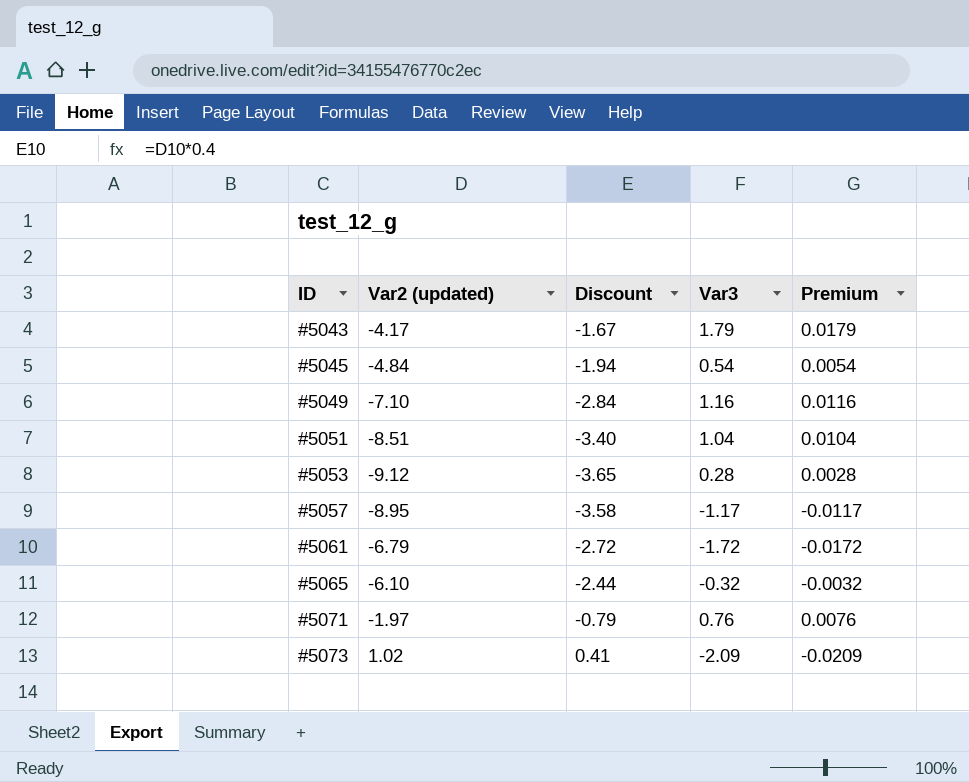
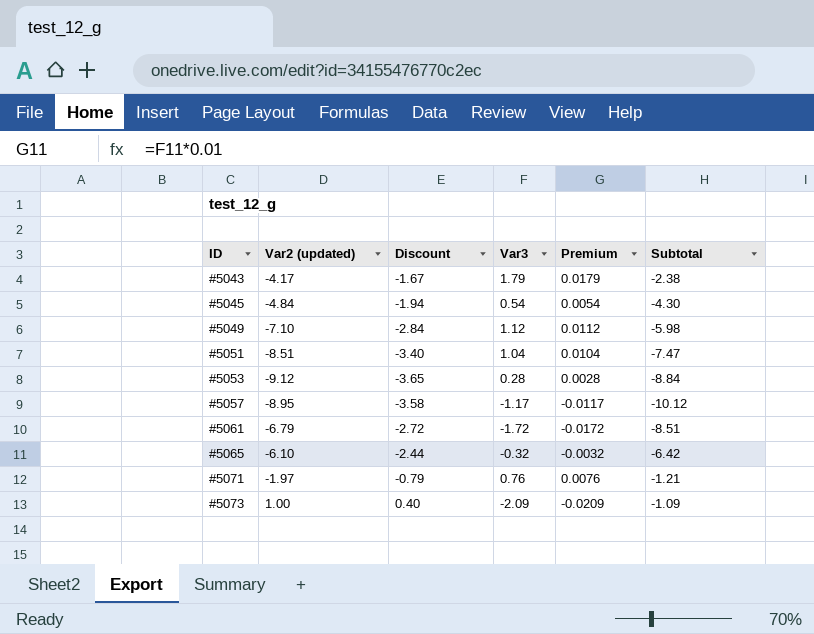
column Subtotal | formula: none -> [Var2 (updated)] + [Var3]
#5049 | Var3: 1.16 -> 1.12
#5049 | Premium: 0.0116 -> 0.0112
#5073 | Var2 (updated): 1.02 -> 1.00
#5073 | Discount: 0.41 -> 0.40

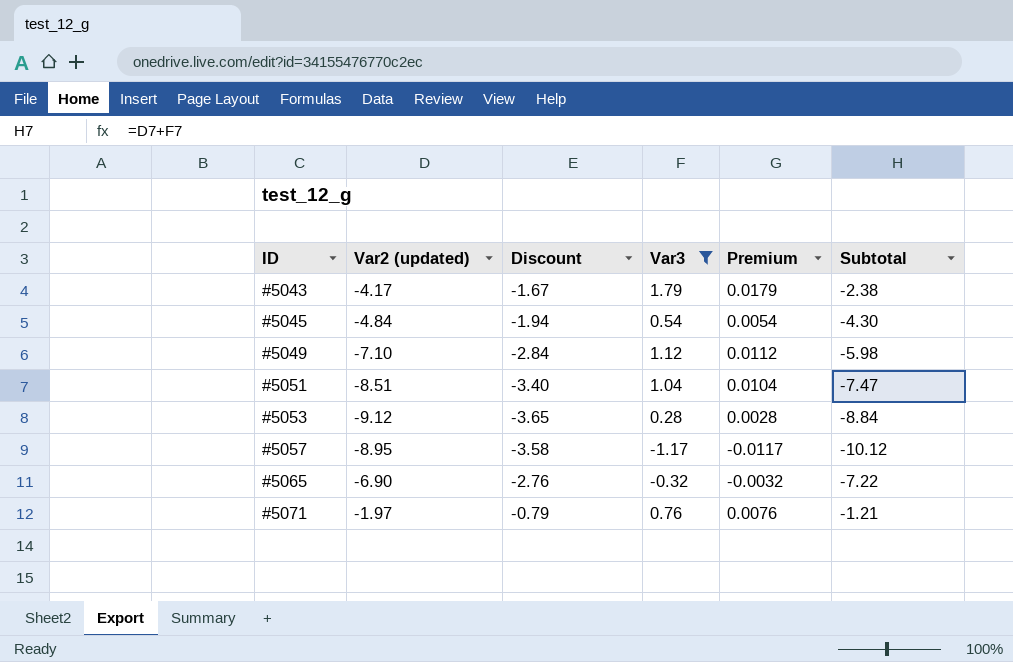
filter: none -> Var3 >= -1.17
#5065 | Var2 (updated): -6.10 -> -6.90
#5065 | Discount: -2.44 -> -2.76
#5065 | Subtotal: -6.42 -> -7.22

